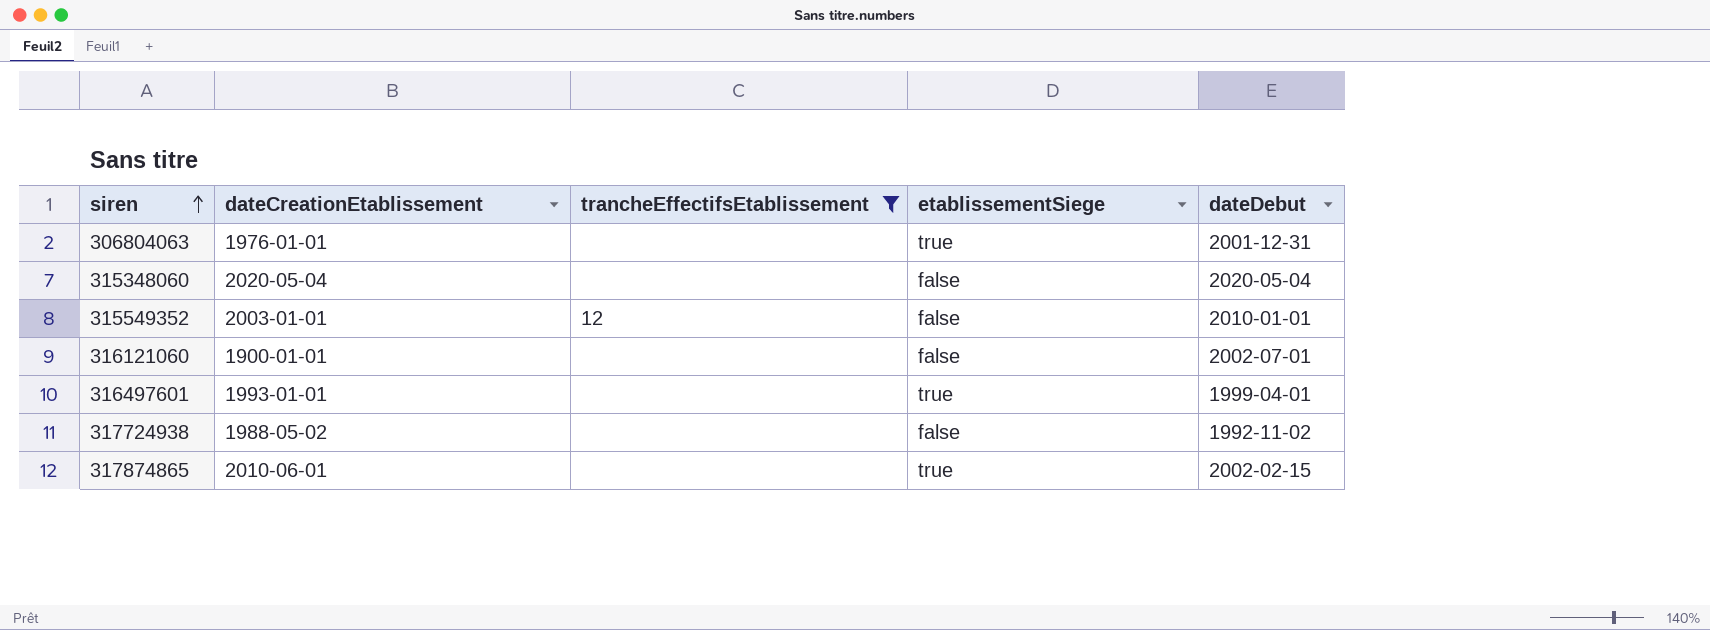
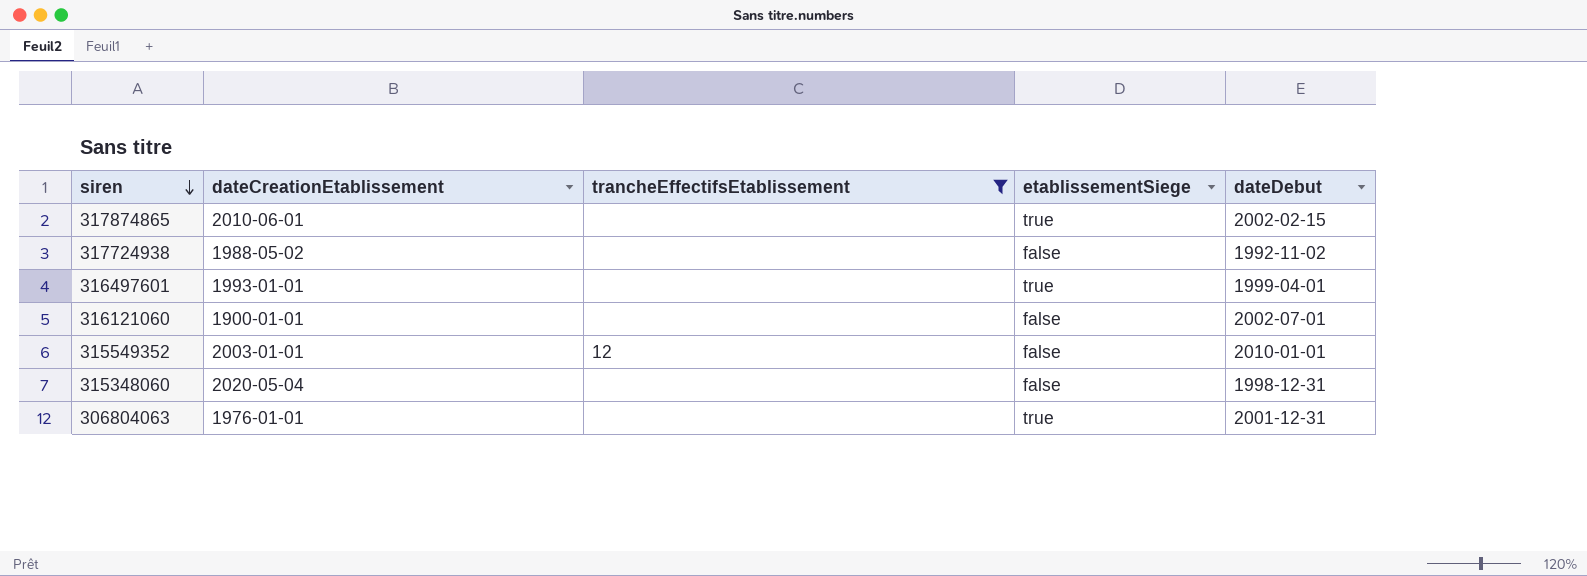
row order: siren ascending -> siren descending
315348060 | dateDebut: 2020-05-04 -> 1998-12-31

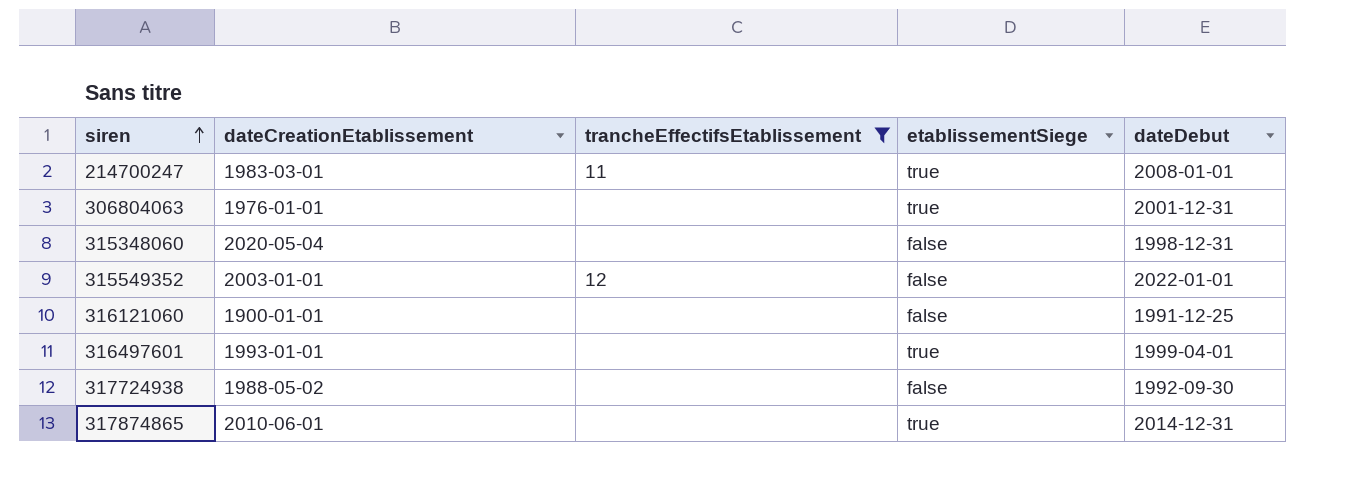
row order: siren descending -> siren ascending
row 214700247: none -> 1983-03-01 | 11 | true | 2008-01-01
315549352 | dateDebut: 2010-01-01 -> 2022-01-01
316121060 | dateDebut: 2002-07-01 -> 1991-12-25
317724938 | dateDebut: 1992-11-02 -> 1992-09-30
317874865 | dateDebut: 2002-02-15 -> 2014-12-31

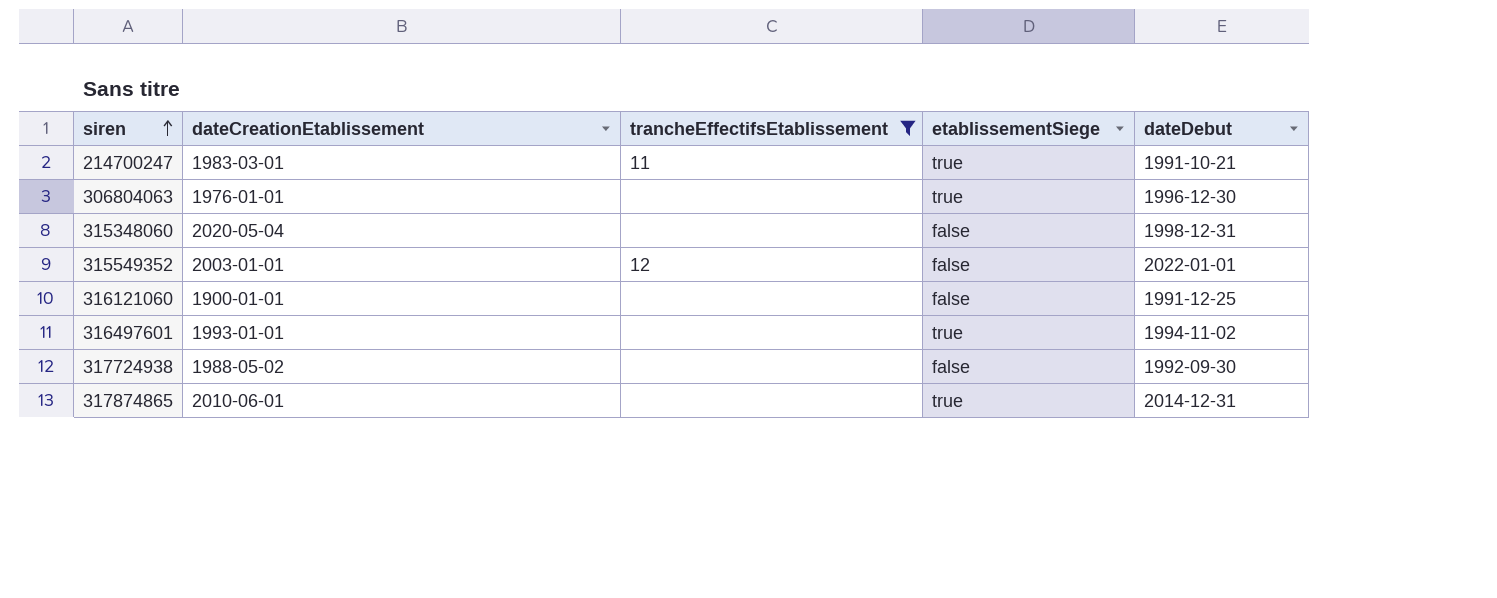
214700247 | dateDebut: 2008-01-01 -> 1991-10-21
306804063 | dateDebut: 2001-12-31 -> 1996-12-30
316497601 | dateDebut: 1999-04-01 -> 1994-11-02

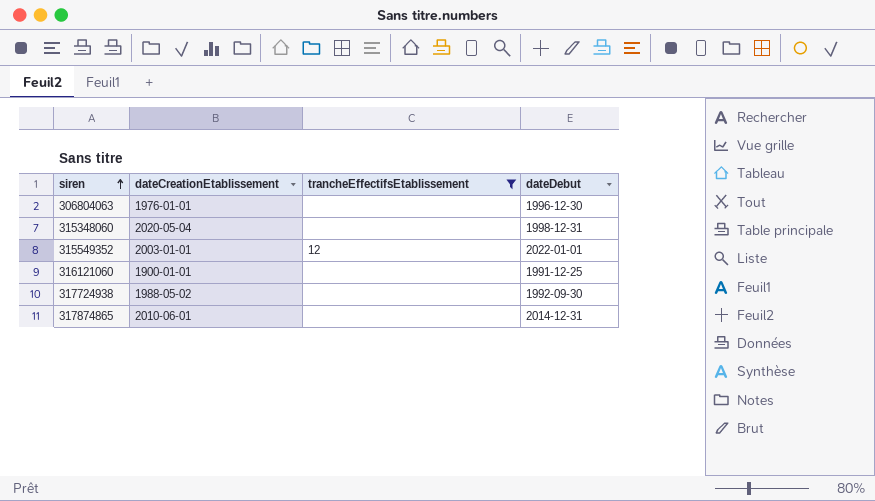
column etablissementSiege | position: 4 -> none
row 214700247: 1983-03-01 | 11 | true | 1991-10-21 -> none
row 316497601: 1993-01-01 | none | true | 1994-11-02 -> none

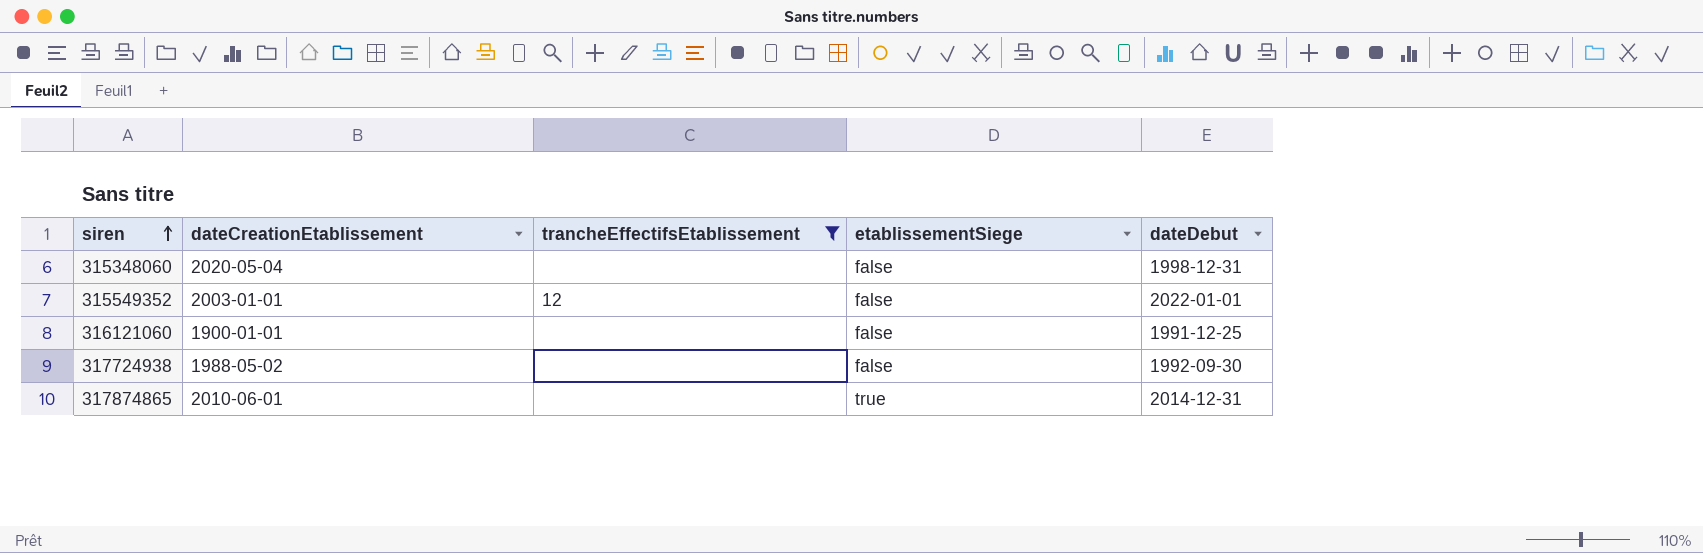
column etablissementSiege | position: none -> 4
row 306804063: 1976-01-01 | none | 1996-12-30 -> none

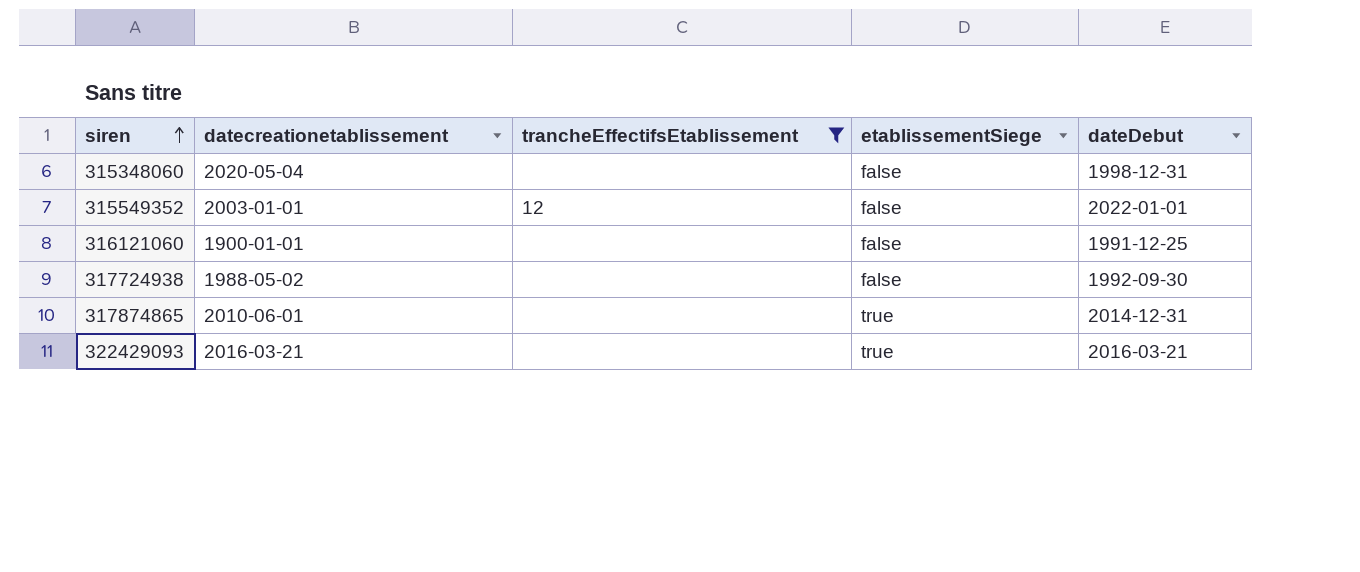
column name: dateCreationEtablissement -> datecreationetablissement
row 322429093: none -> 2016-03-21 | none | true | 2016-03-21

